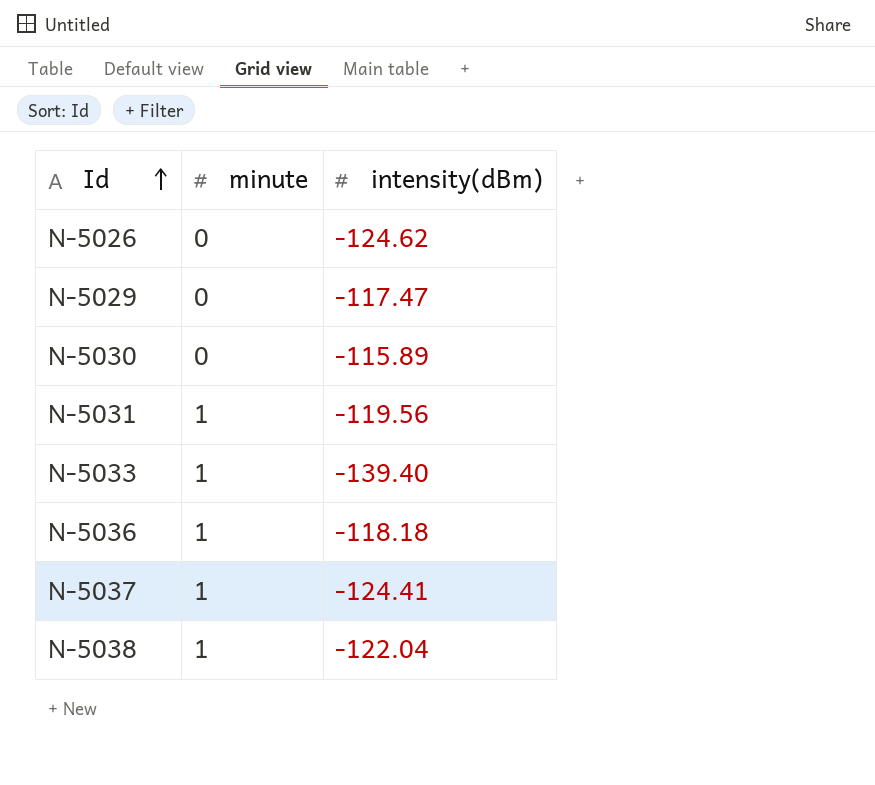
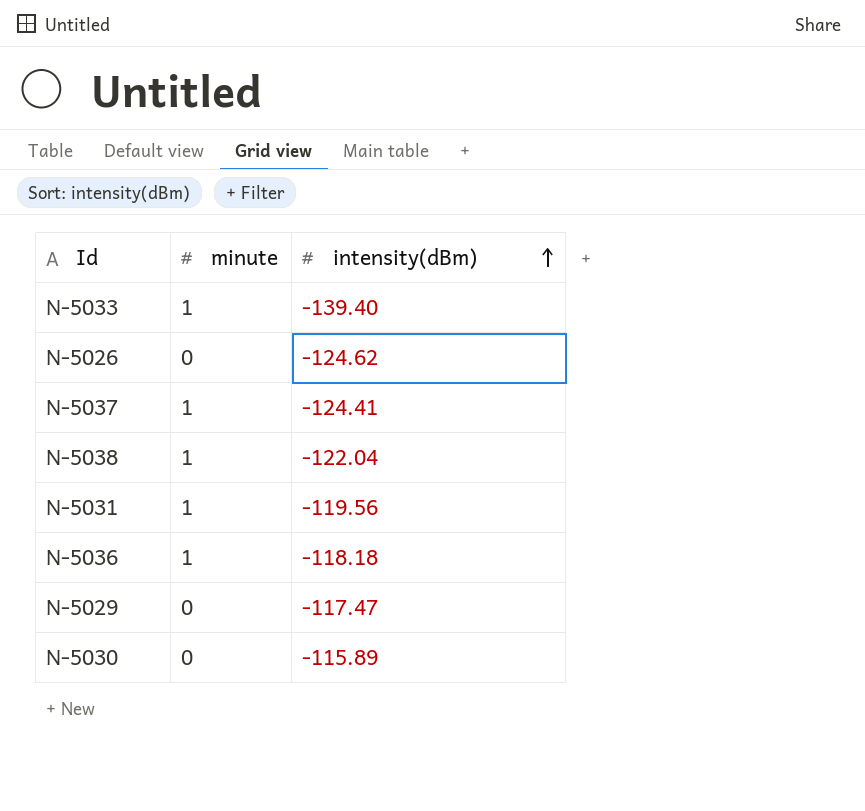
row order: Id ascending -> intensity(dBm) ascending

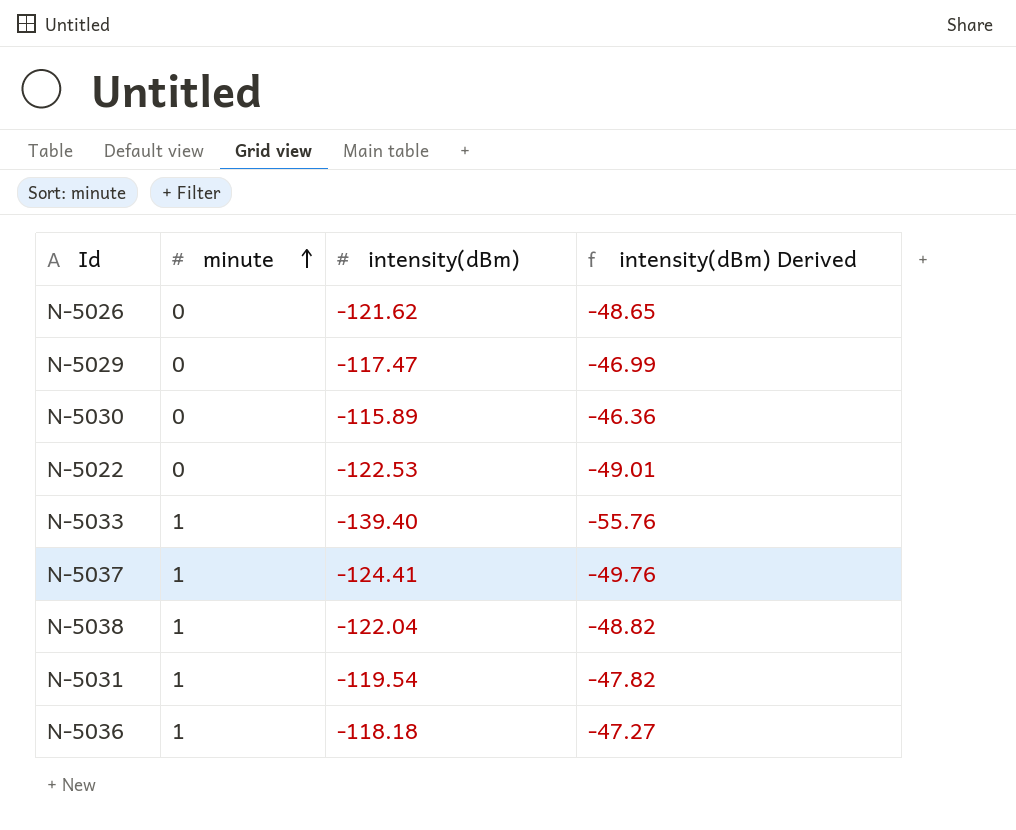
row order: intensity(dBm) ascending -> minute ascending
column intensity(dBm) Derived | formula: none -> [intensity(dBm)] * 0.4
N-5026 | intensity(dBm): -124.62 -> -121.62
row N-5022: none -> 0 | -122.53 | -49.01
N-5031 | intensity(dBm): -119.56 -> -119.54

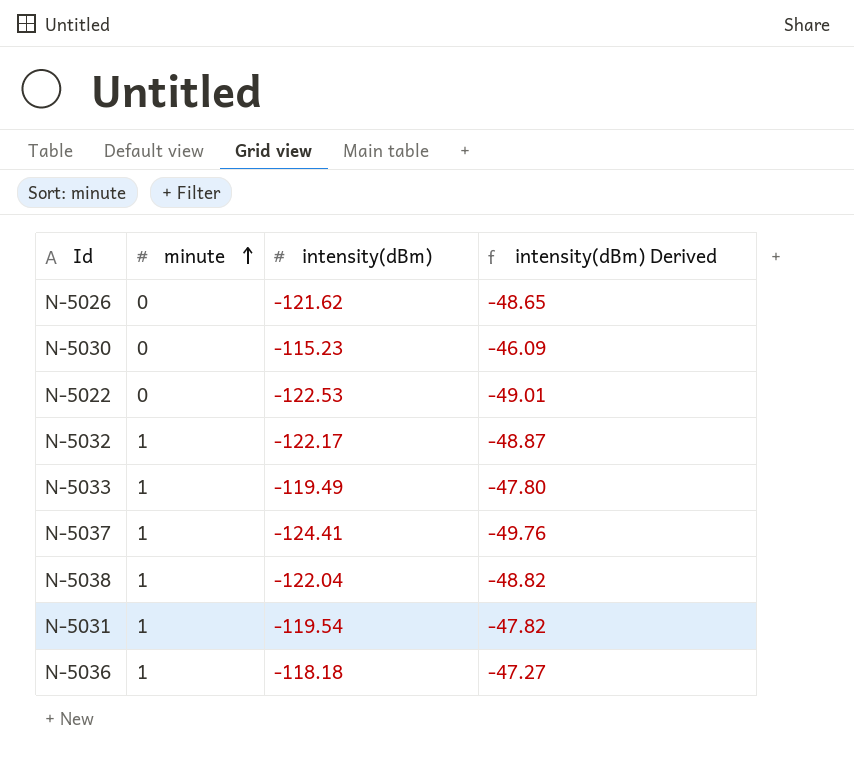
row N-5029: 0 | -117.47 | -46.99 -> none
N-5030 | intensity(dBm): -115.89 -> -115.23
N-5030 | intensity(dBm) Derived: -46.36 -> -46.09
row N-5032: none -> 1 | -122.17 | -48.87
N-5033 | intensity(dBm): -139.40 -> -119.49
N-5033 | intensity(dBm) Derived: -55.76 -> -47.80

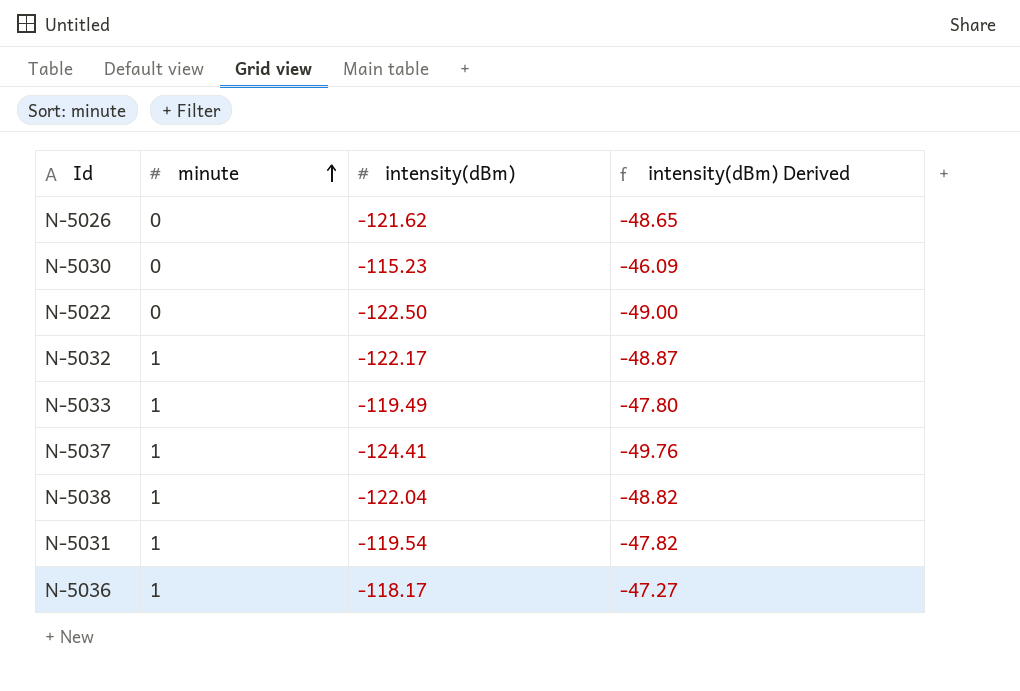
N-5022 | intensity(dBm): -122.53 -> -122.50
N-5022 | intensity(dBm) Derived: -49.01 -> -49.00
N-5036 | intensity(dBm): -118.18 -> -118.17

